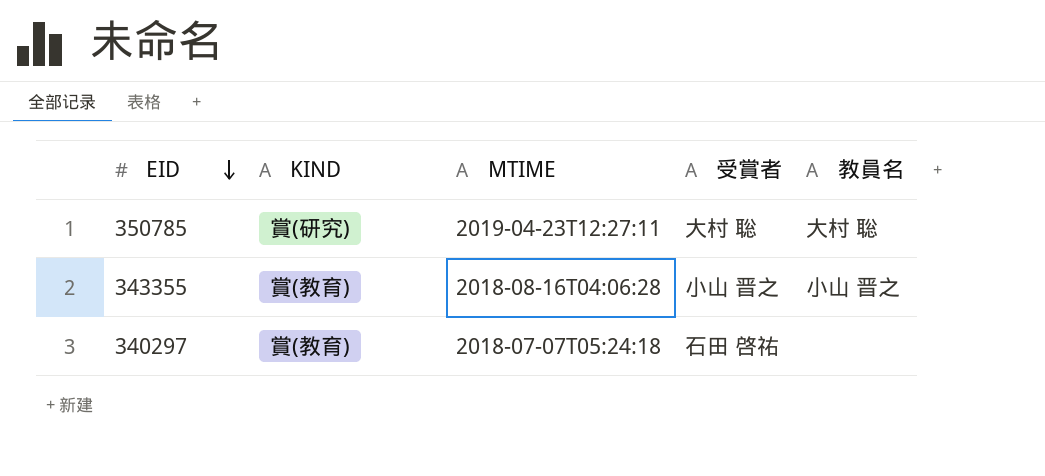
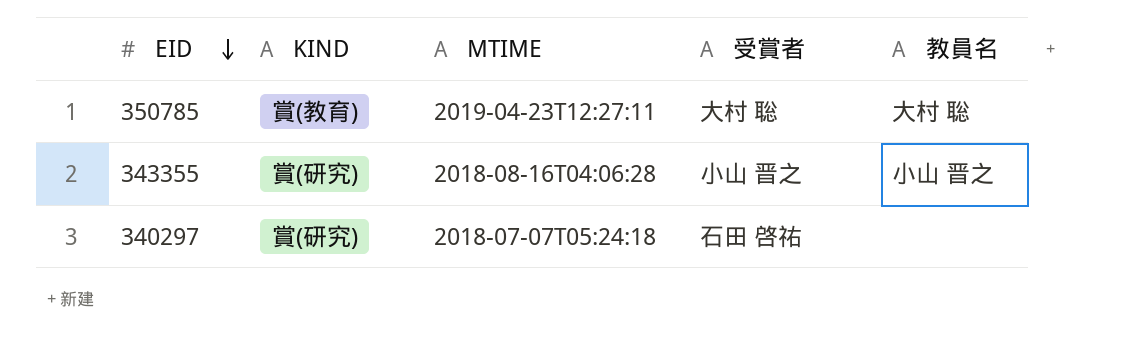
350785 | KIND: 賞(研究) -> 賞(教育)
343355 | KIND: 賞(教育) -> 賞(研究)
340297 | KIND: 賞(教育) -> 賞(研究)

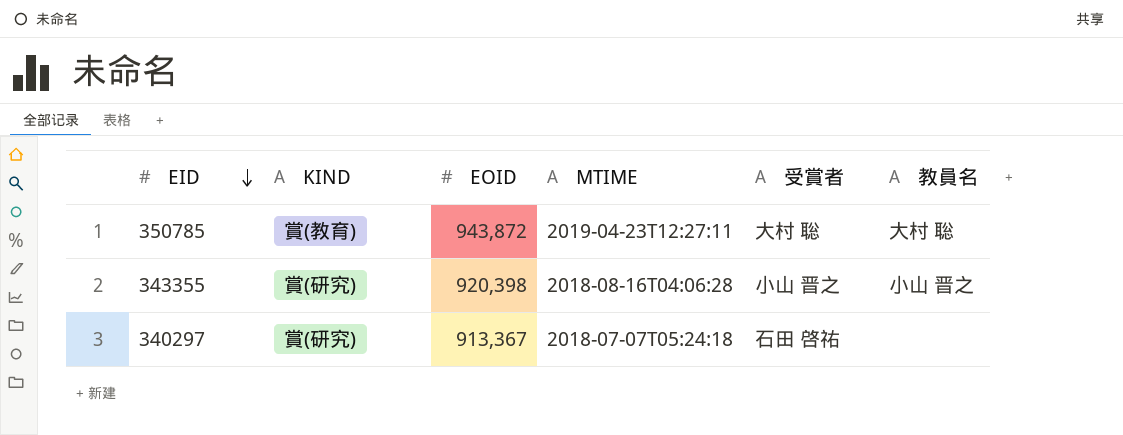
column EOID | position: none -> 3

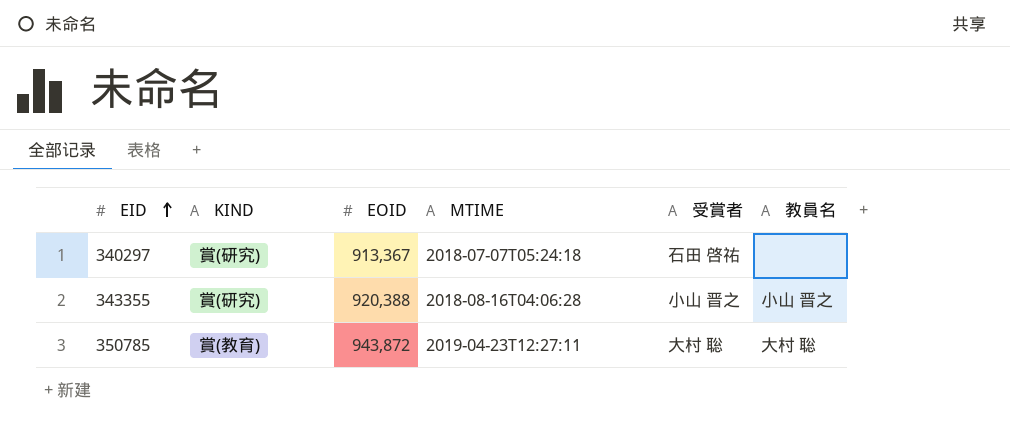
row order: EID descending -> EID ascending
343355 | EOID: 920,398 -> 920,388

